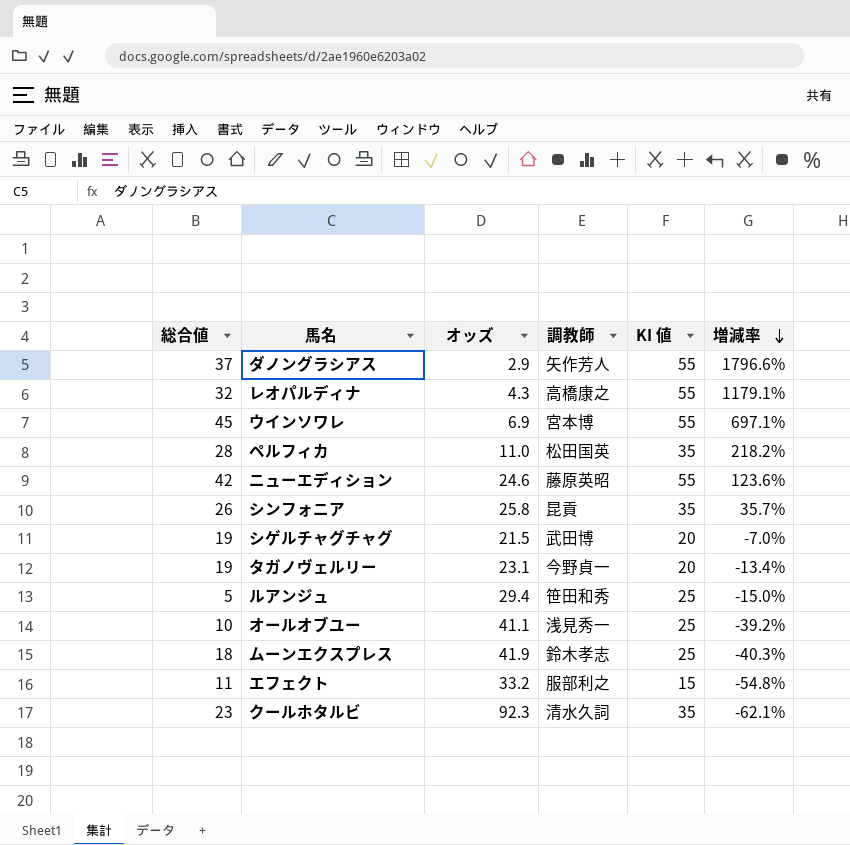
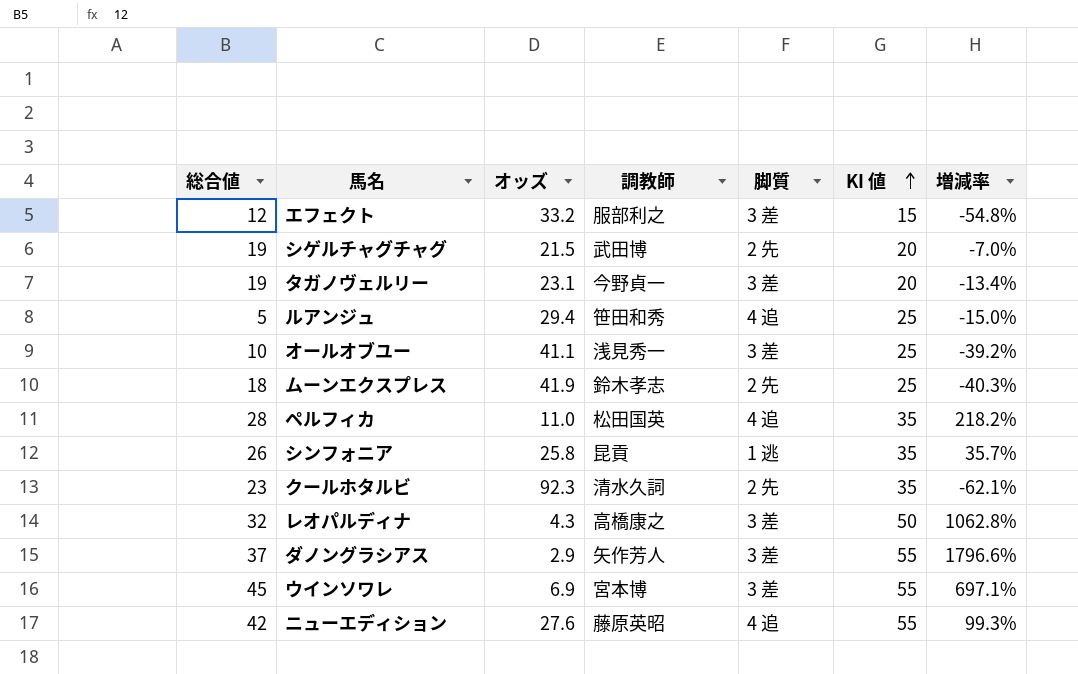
row order: 増減率 descending -> KI 値 ascending
column 脚質 | position: none -> 5
エフェクト | 総合値: 11 -> 12
レオパルディナ | KI 値: 55 -> 50
レオパルディナ | 増減率: 1179.1% -> 1062.8%
ニューエディション | オッズ: 24.6 -> 27.6
ニューエディション | 増減率: 123.6% -> 99.3%

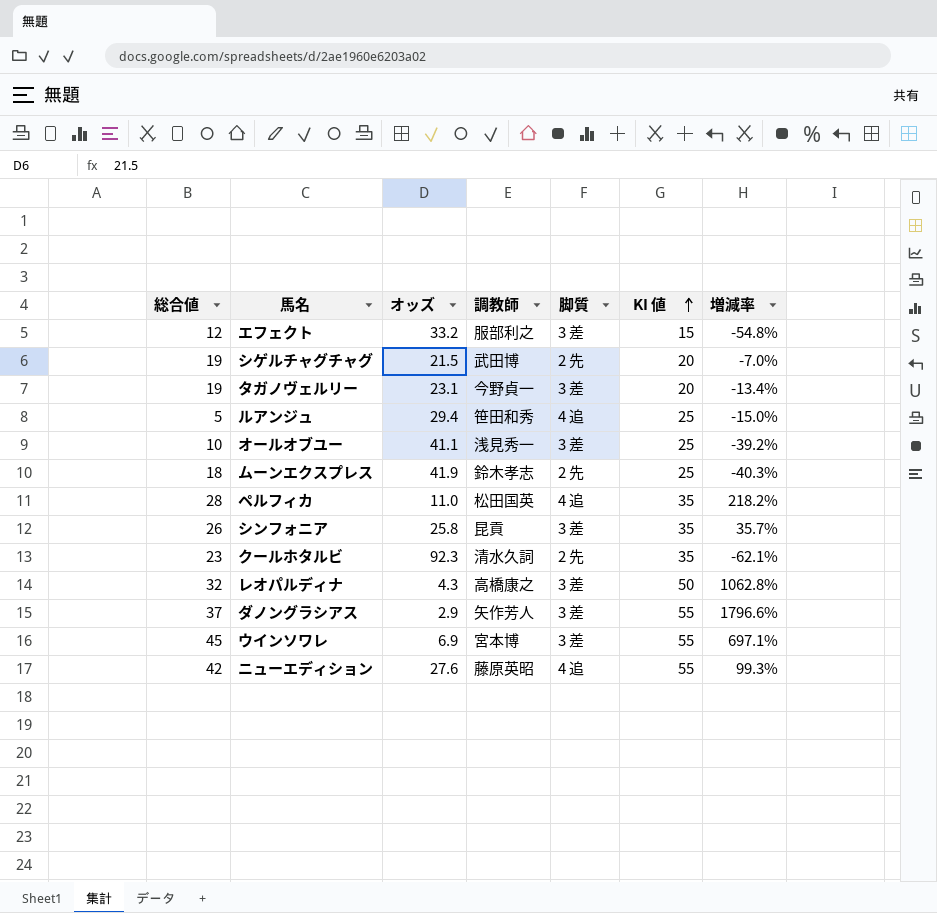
シンフォニア | 脚質: 1 逃 -> 3 差

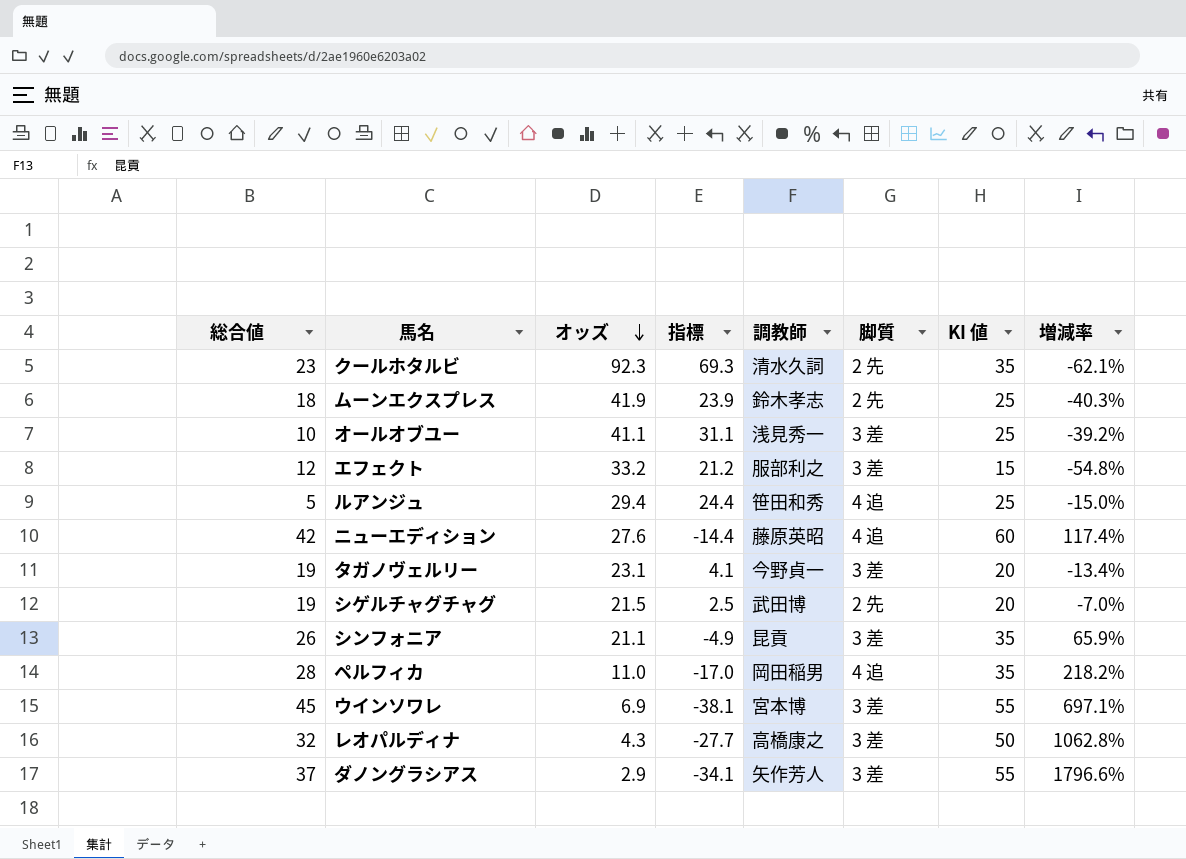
row order: KI 値 ascending -> オッズ descending
column 指標 | formula: none -> [オッズ] - [総合値]
ニューエディション | KI 値: 55 -> 60
ニューエディション | 増減率: 99.3% -> 117.4%
シンフォニア | オッズ: 25.8 -> 21.1
シンフォニア | 増減率: 35.7% -> 65.9%
ペルフィカ | 調教師: 松田国英 -> 岡田稲男

